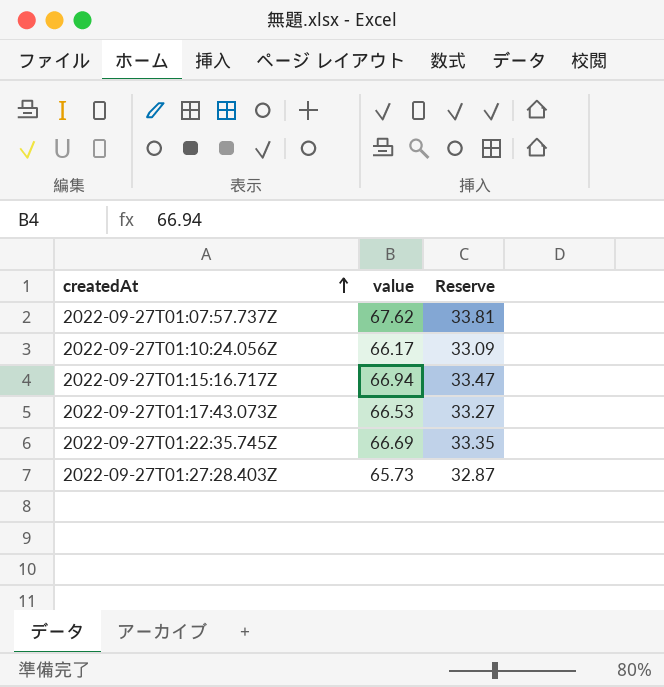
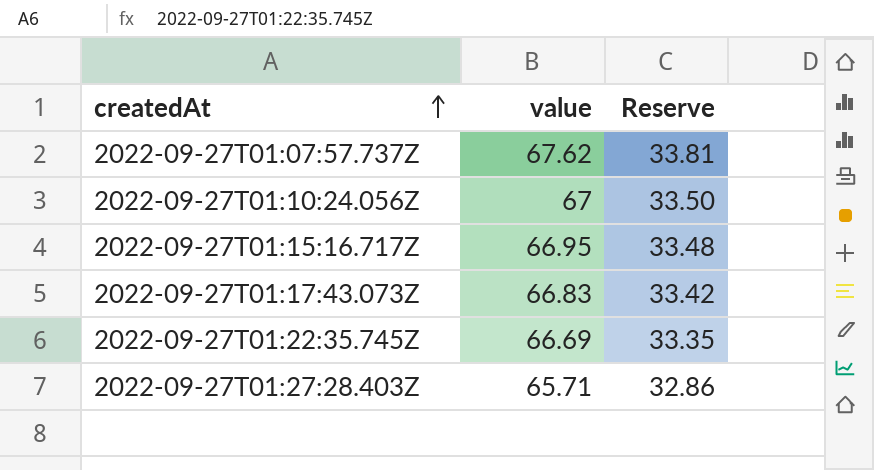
2022-09-27T01:10:24.056Z | value: 66.17 -> 67
2022-09-27T01:10:24.056Z | Reserve: 33.09 -> 33.50
2022-09-27T01:15:16.717Z | value: 66.94 -> 66.95
2022-09-27T01:15:16.717Z | Reserve: 33.47 -> 33.48
2022-09-27T01:17:43.073Z | value: 66.53 -> 66.83
2022-09-27T01:17:43.073Z | Reserve: 33.27 -> 33.42
2022-09-27T01:27:28.403Z | value: 65.73 -> 65.71
2022-09-27T01:27:28.403Z | Reserve: 32.87 -> 32.86

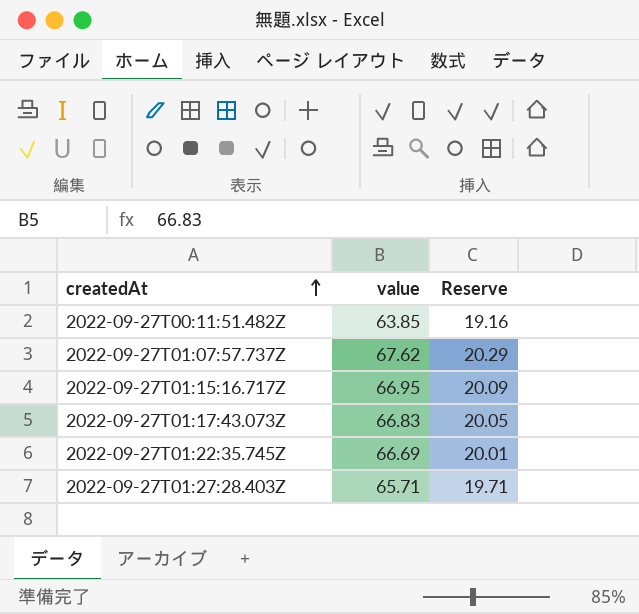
column Reserve | formula: [value] * 0.5 -> [value] * 0.3
row 2022-09-27T01:10:24.056Z: 67 | 33.50 -> none
row 2022-09-27T00:11:51.482Z: none -> 63.85 | 19.16

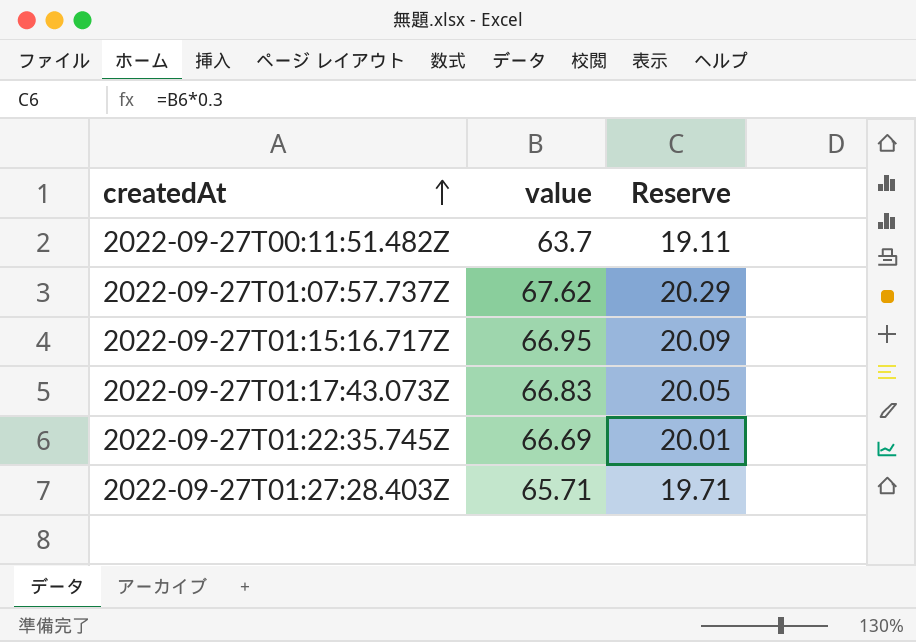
2022-09-27T00:11:51.482Z | value: 63.85 -> 63.7
2022-09-27T00:11:51.482Z | Reserve: 19.16 -> 19.11

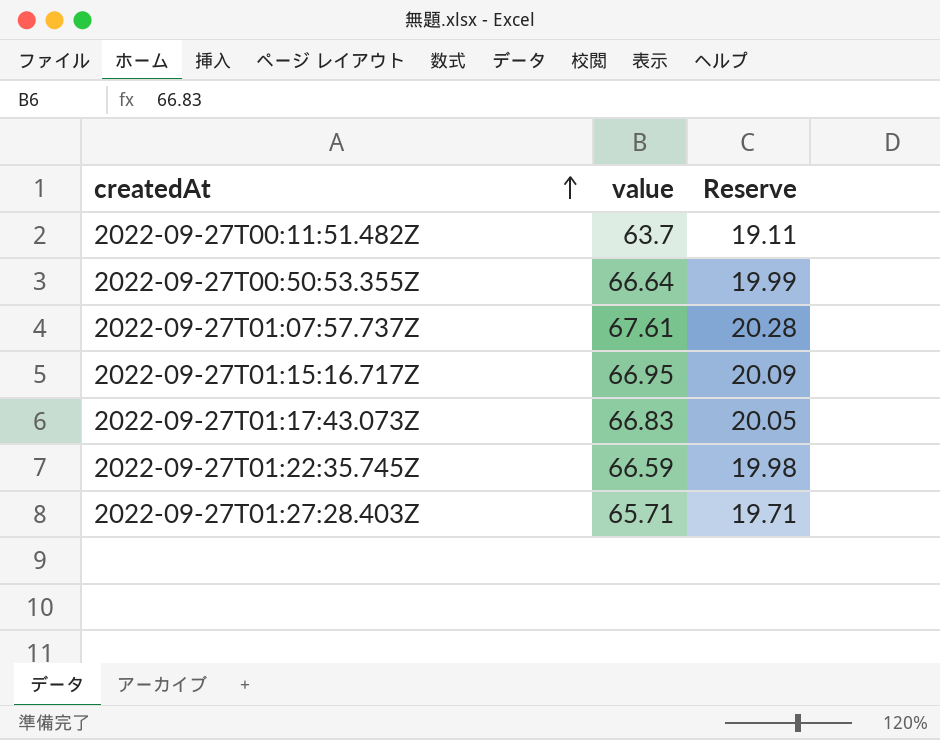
row 2022-09-27T00:50:53.355Z: none -> 66.64 | 19.99
2022-09-27T01:07:57.737Z | value: 67.62 -> 67.61
2022-09-27T01:07:57.737Z | Reserve: 20.29 -> 20.28
2022-09-27T01:22:35.745Z | value: 66.69 -> 66.59
2022-09-27T01:22:35.745Z | Reserve: 20.01 -> 19.98

